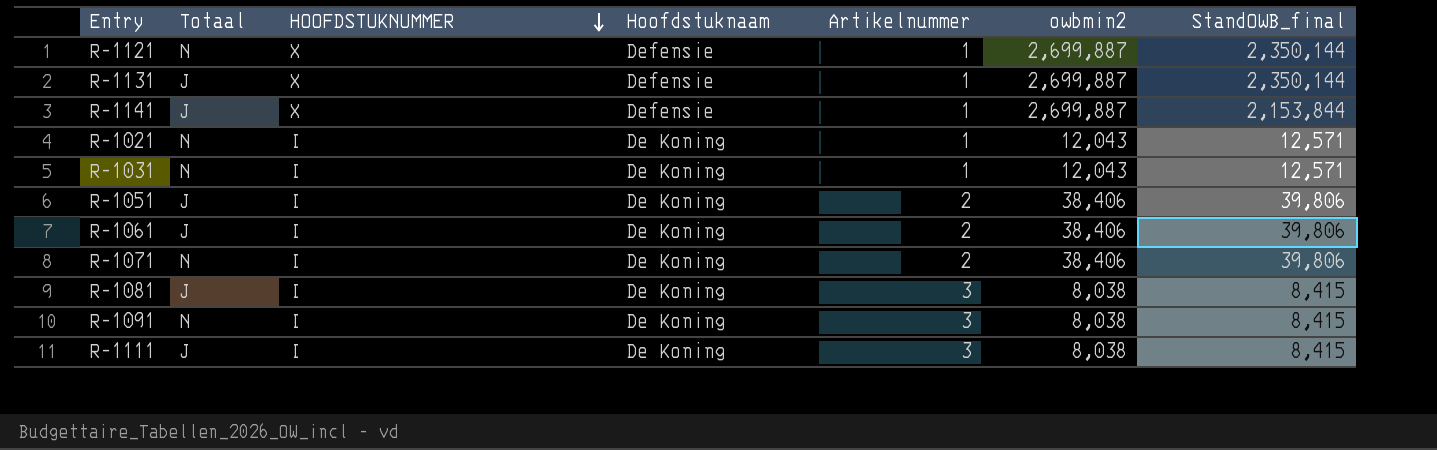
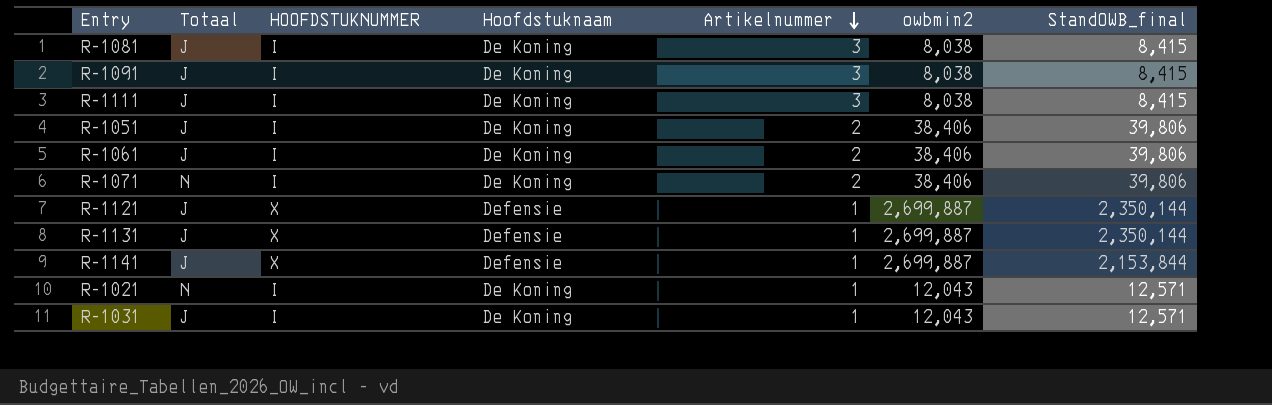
row order: HOOFDSTUKNUMMER descending -> Artikelnummer descending
R-1091 | Totaal: N -> J
R-1121 | Totaal: N -> J
R-1031 | Totaal: N -> J

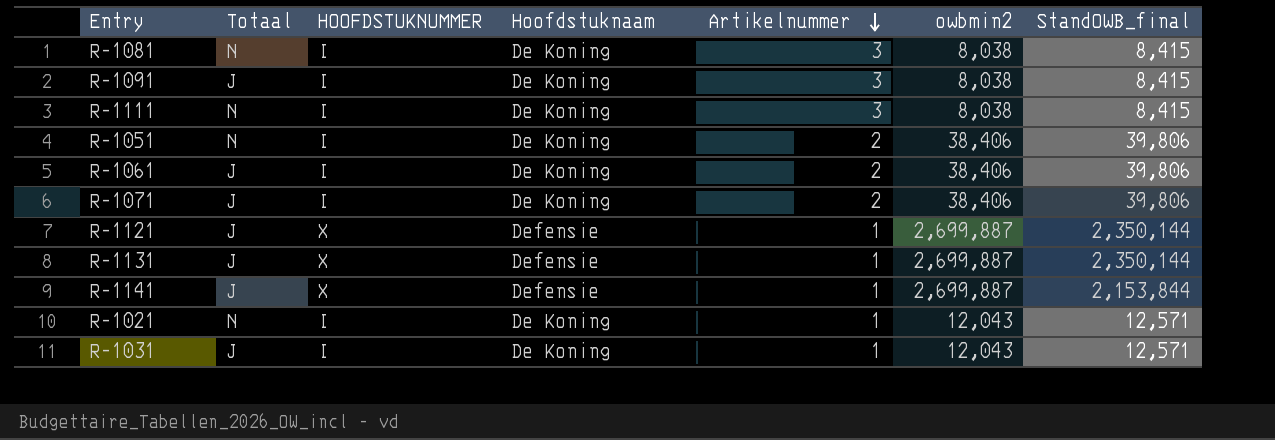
R-1081 | Totaal: J -> N
R-1111 | Totaal: J -> N
R-1051 | Totaal: J -> N
R-1071 | Totaal: N -> J

